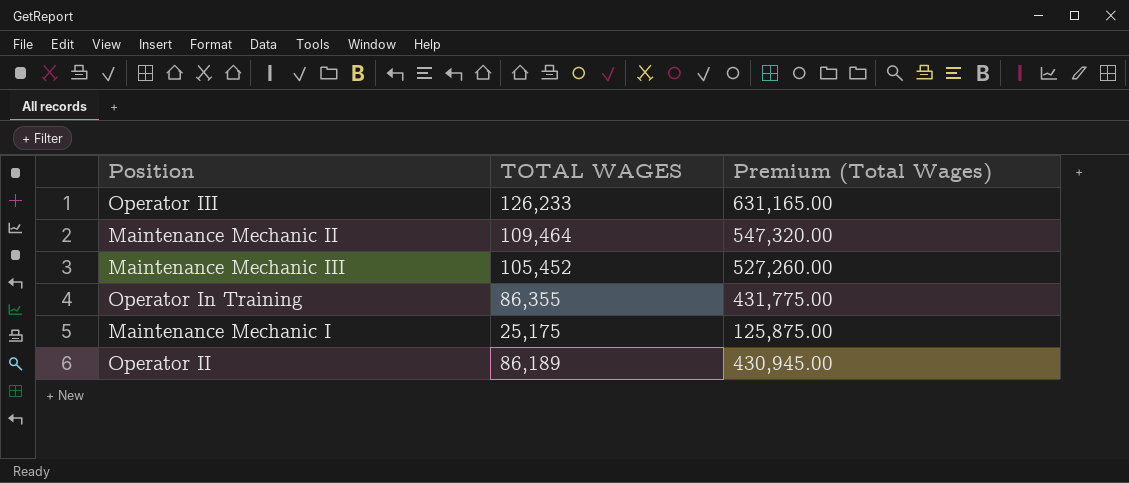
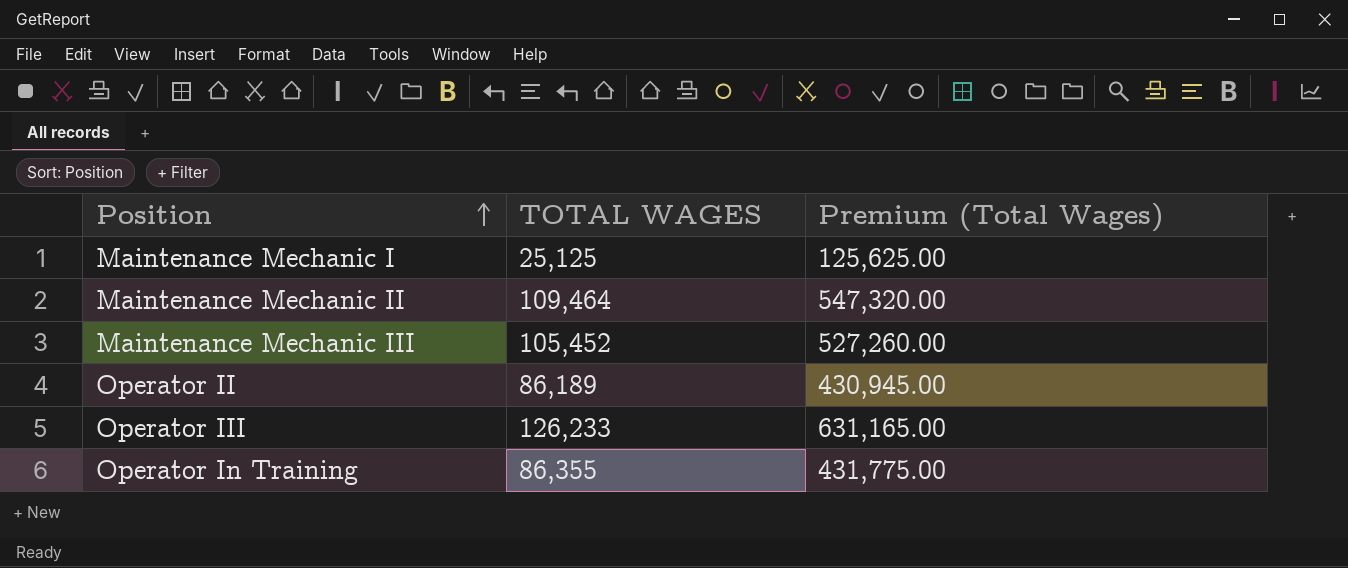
row order: none -> Position ascending
Maintenance Mechanic I | TOTAL WAGES: 25,175 -> 25,125
Maintenance Mechanic I | Premium (Total Wages): 125,875.00 -> 125,625.00

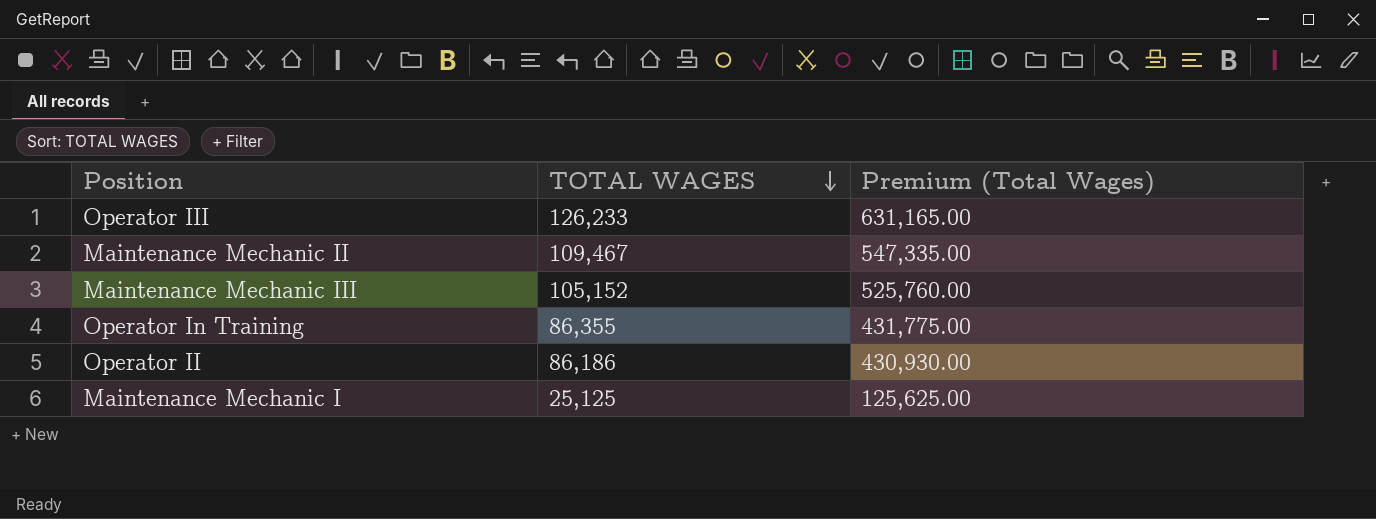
row order: Position ascending -> TOTAL WAGES descending
Maintenance Mechanic II | TOTAL WAGES: 109,464 -> 109,467
Maintenance Mechanic II | Premium (Total Wages): 547,320.00 -> 547,335.00
Maintenance Mechanic III | TOTAL WAGES: 105,452 -> 105,152
Maintenance Mechanic III | Premium (Total Wages): 527,260.00 -> 525,760.00
Operator II | TOTAL WAGES: 86,189 -> 86,186
Operator II | Premium (Total Wages): 430,945.00 -> 430,930.00

